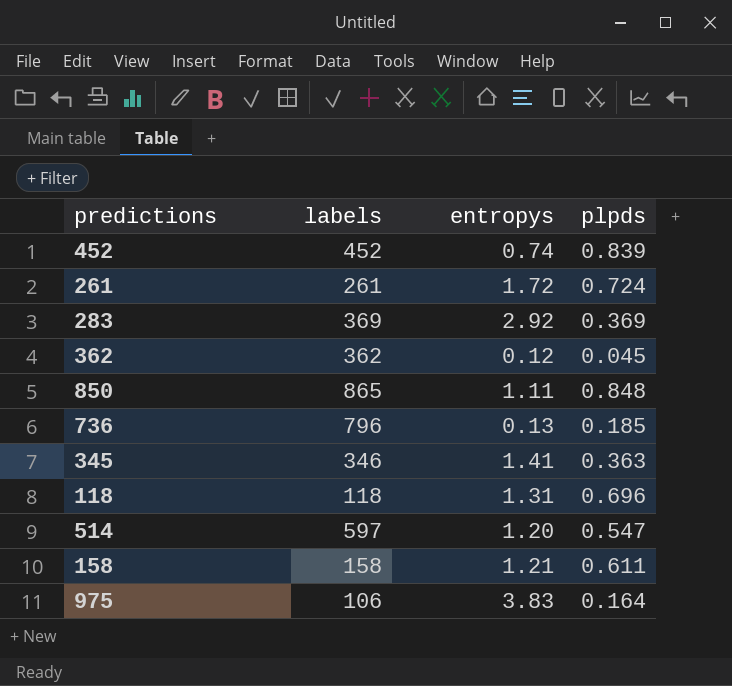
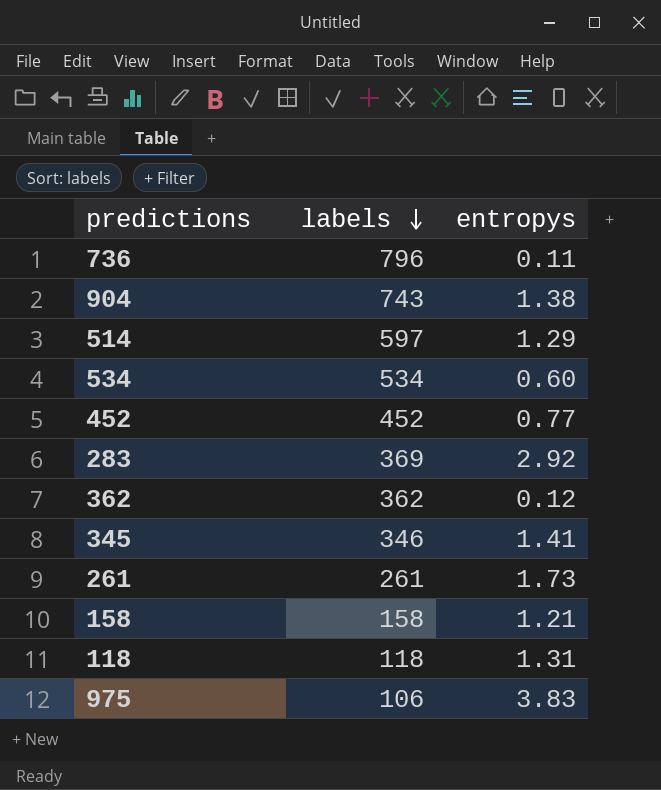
row order: none -> labels descending
column plpds | position: 4 -> none
row 850: 865 | 1.11 | 0.848 -> none
736 | entropys: 0.13 -> 0.11
row 904: none -> 743 | 1.38
514 | entropys: 1.20 -> 1.29
row 534: none -> 534 | 0.60
452 | entropys: 0.74 -> 0.77
261 | entropys: 1.72 -> 1.73

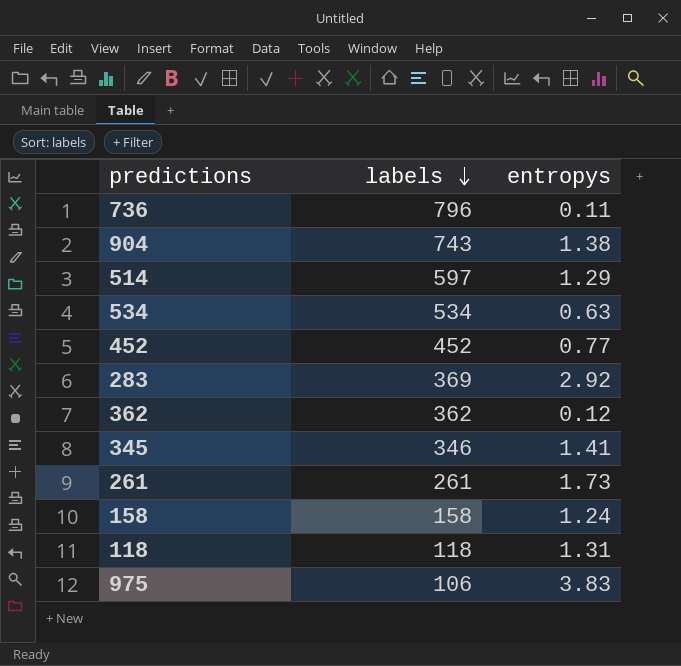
534 | entropys: 0.60 -> 0.63
158 | entropys: 1.21 -> 1.24

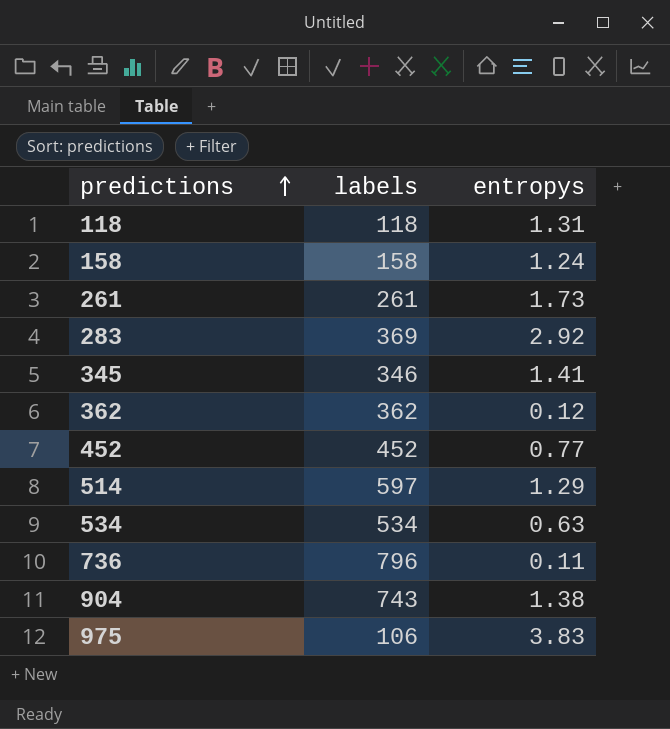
row order: labels descending -> predictions ascending

